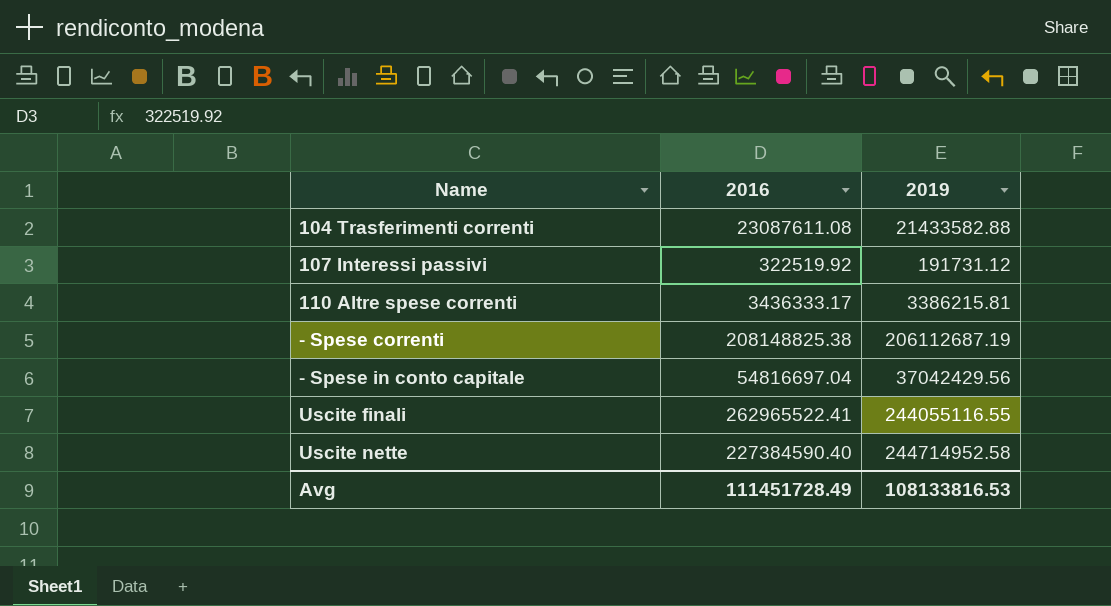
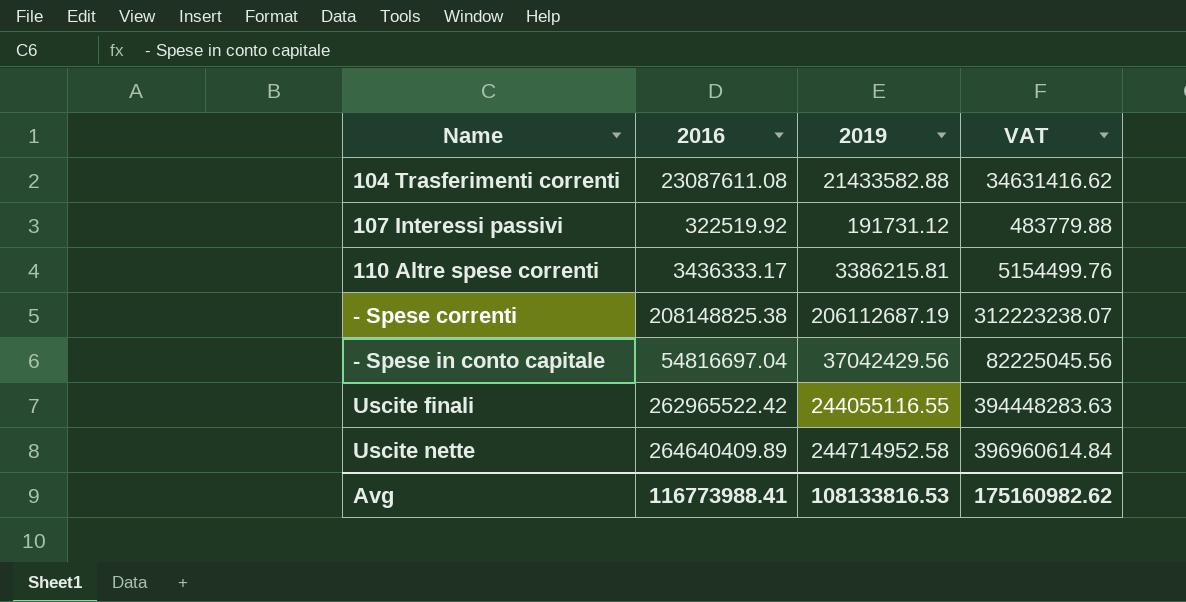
column VAT | formula: none -> [2016] * 1.5
Uscite finali | 2016: 262965522.41 -> 262965522.42
Uscite nette | 2016: 227384590.40 -> 264640409.89
Avg | 2016: 111451728.49 -> 116773988.41

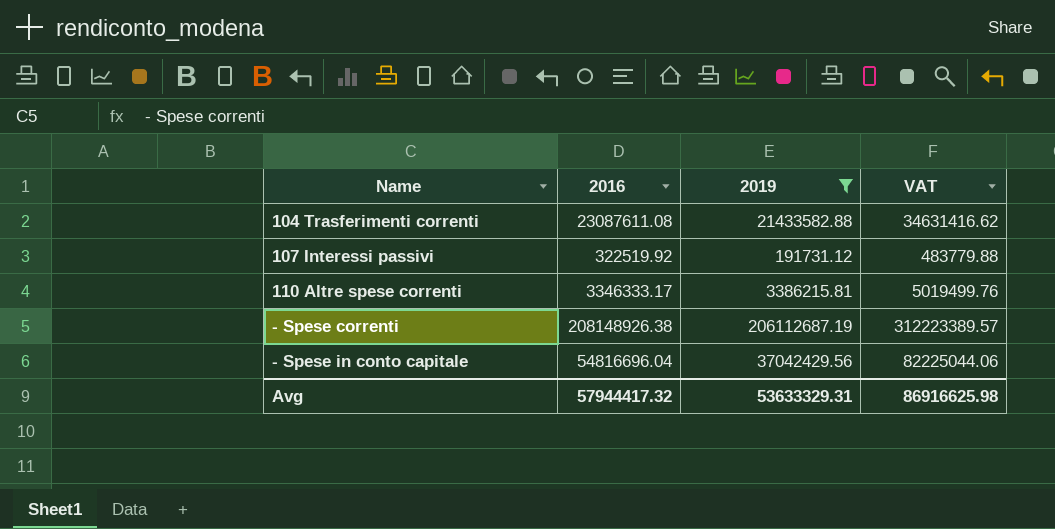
filter: none -> 2019 <= 206112687.19
110 Altre spese correnti | 2016: 3436333.17 -> 3346333.17
110 Altre spese correnti | VAT: 5154499.76 -> 5019499.76
- Spese correnti | 2016: 208148825.38 -> 208148926.38
- Spese correnti | VAT: 312223238.07 -> 312223389.57
- Spese in conto capitale | 2016: 54816697.04 -> 54816696.04
- Spese in conto capitale | VAT: 82225045.56 -> 82225044.06
Avg | 2016: 116773988.41 -> 57944417.32
Avg | 2019: 108133816.53 -> 53633329.31
Avg | VAT: 175160982.62 -> 86916625.98

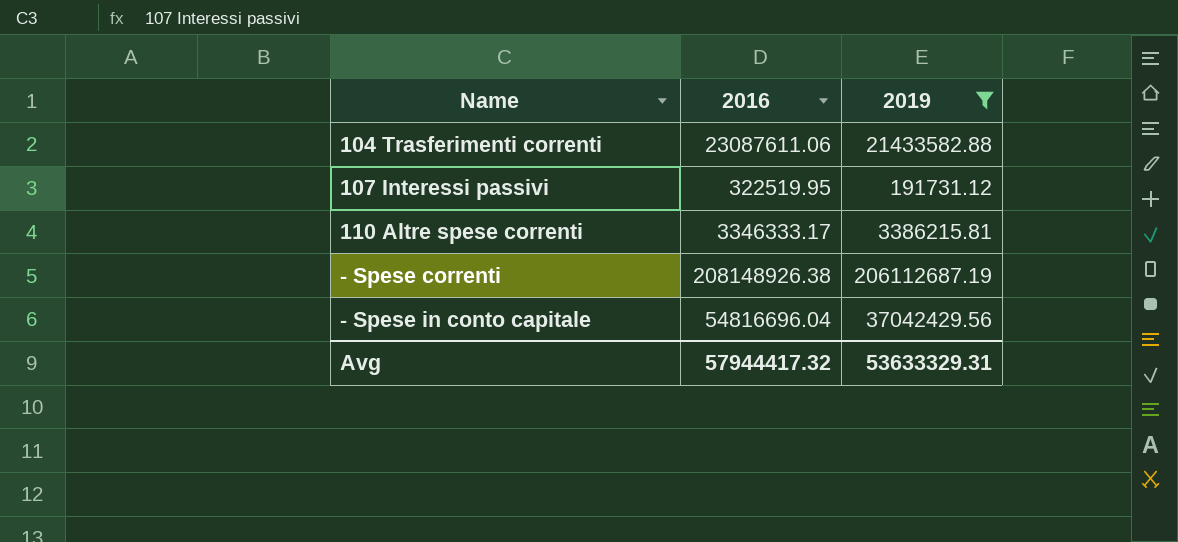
column VAT | formula: [2016] * 1.5 -> none
104 Trasferimenti correnti | 2016: 23087611.08 -> 23087611.06
107 Interessi passivi | 2016: 322519.92 -> 322519.95

